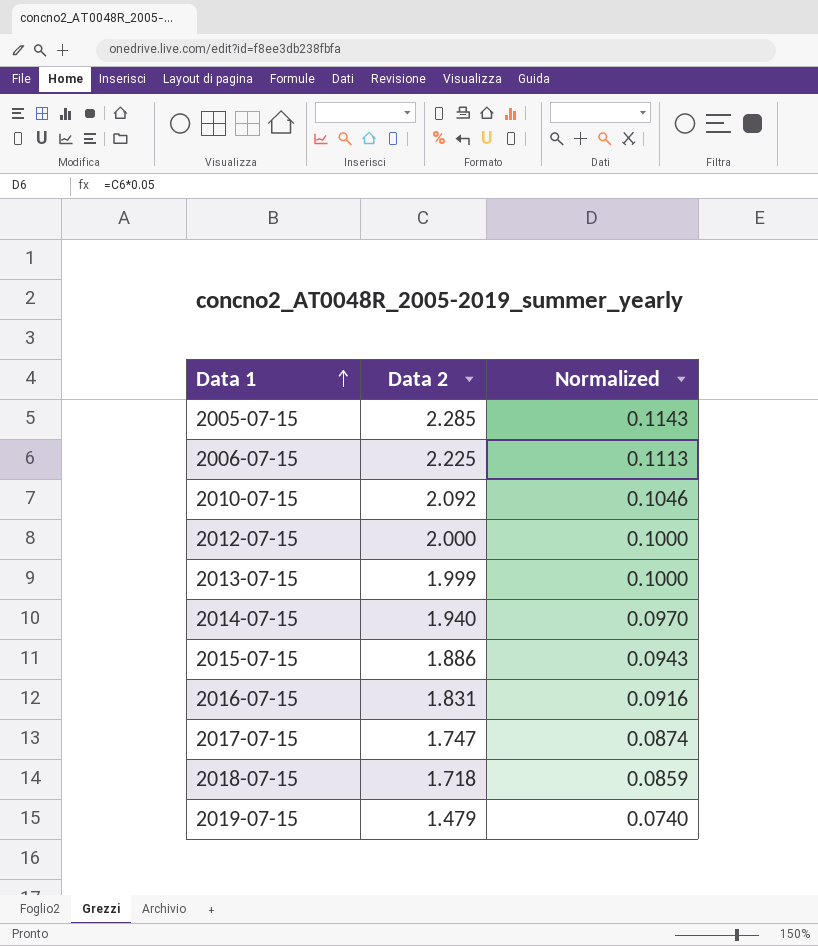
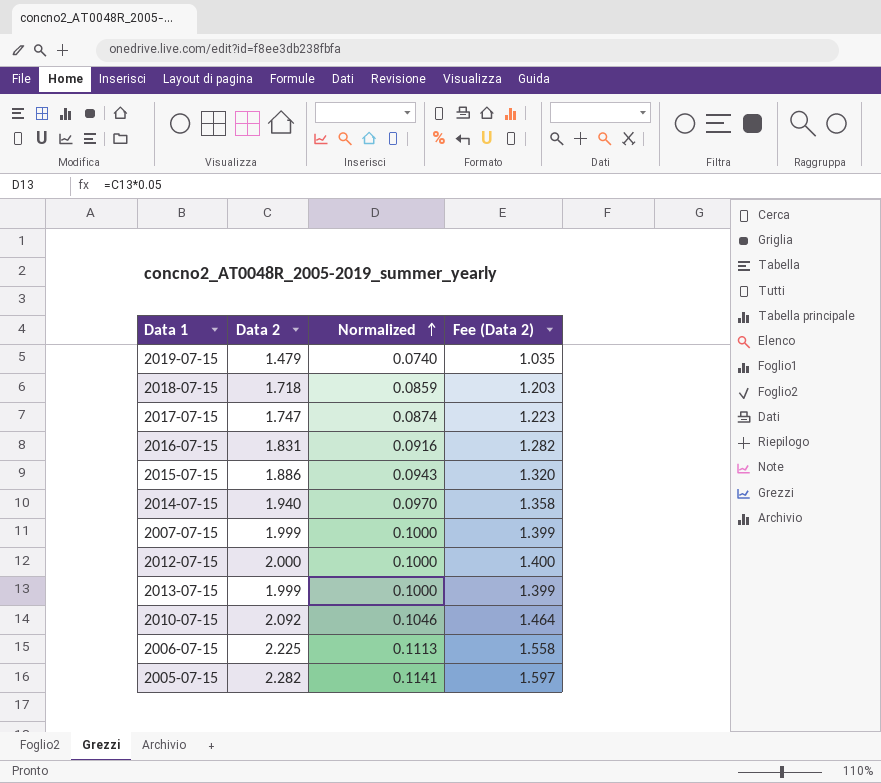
row order: Data 1 ascending -> Normalized ascending
column Fee (Data 2) | formula: none -> [Data 2] * 0.7
row 2007-07-15: none -> 1.999 | 0.1000 | 1.399
2005-07-15 | Data 2: 2.285 -> 2.282
2005-07-15 | Normalized: 0.1143 -> 0.1141

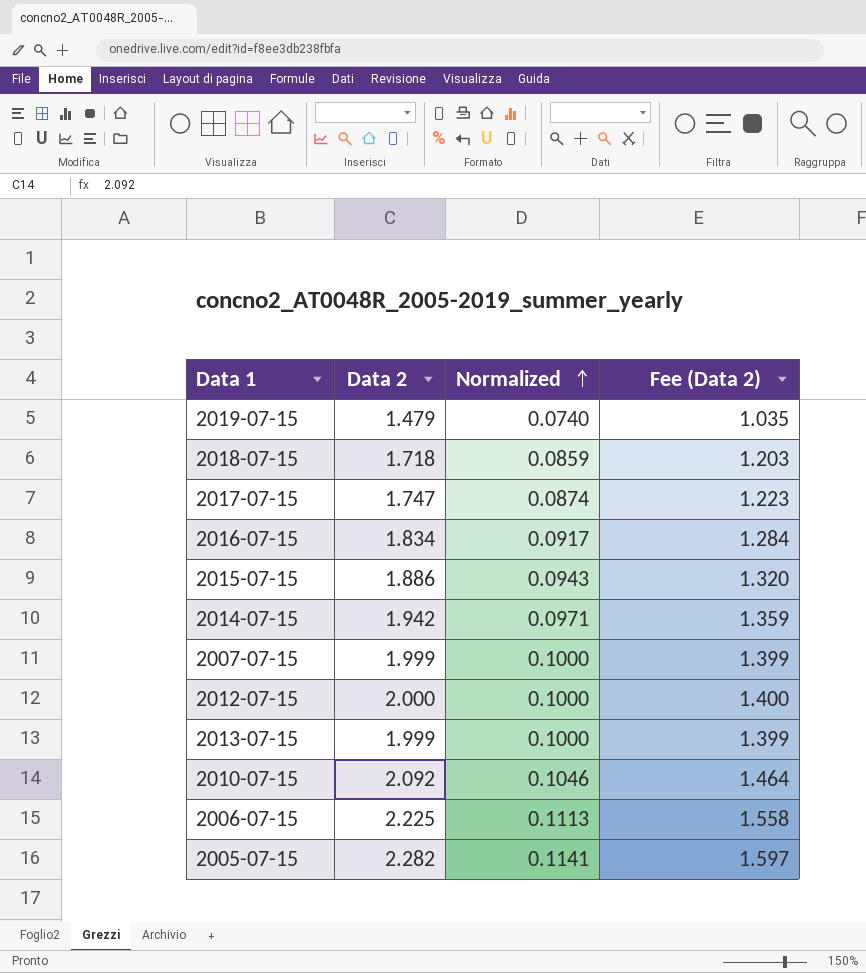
2016-07-15 | Data 2: 1.831 -> 1.834
2016-07-15 | Normalized: 0.0916 -> 0.0917
2016-07-15 | Fee (Data 2): 1.282 -> 1.284
2014-07-15 | Data 2: 1.940 -> 1.942
2014-07-15 | Normalized: 0.0970 -> 0.0971
2014-07-15 | Fee (Data 2): 1.358 -> 1.359

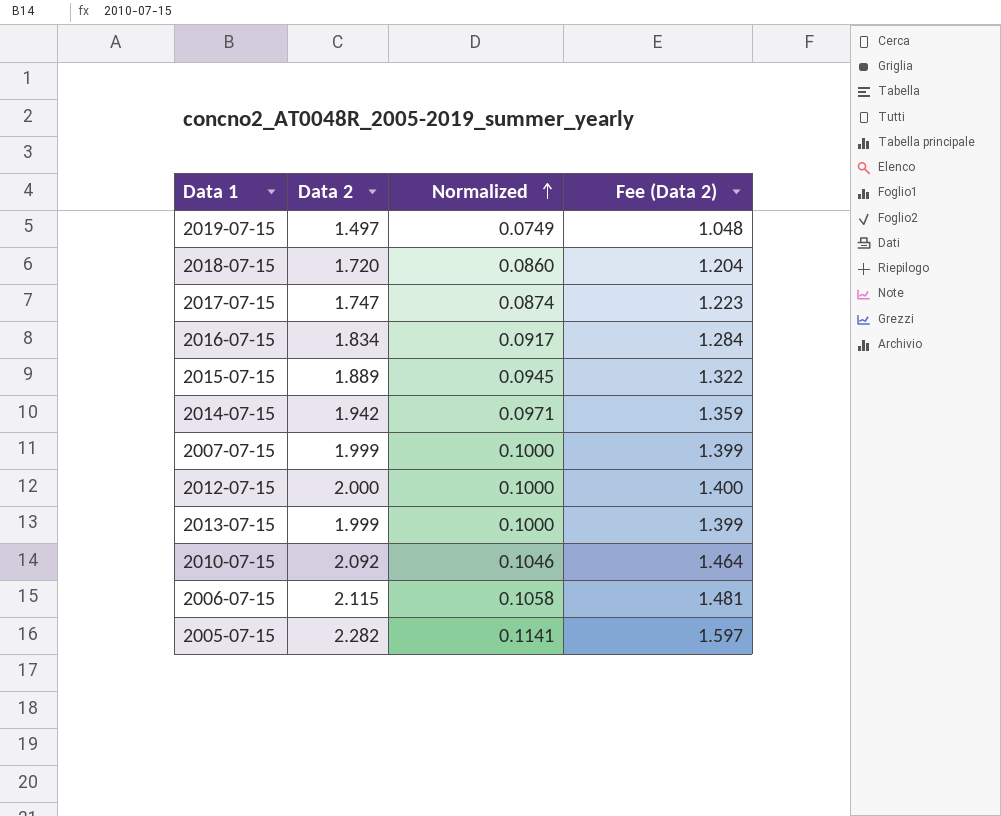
2019-07-15 | Data 2: 1.479 -> 1.497
2019-07-15 | Normalized: 0.0740 -> 0.0749
2019-07-15 | Fee (Data 2): 1.035 -> 1.048
2018-07-15 | Data 2: 1.718 -> 1.720
2018-07-15 | Normalized: 0.0859 -> 0.0860
2018-07-15 | Fee (Data 2): 1.203 -> 1.204
2015-07-15 | Data 2: 1.886 -> 1.889
2015-07-15 | Normalized: 0.0943 -> 0.0945
2015-07-15 | Fee (Data 2): 1.320 -> 1.322
2006-07-15 | Data 2: 2.225 -> 2.115
2006-07-15 | Normalized: 0.1113 -> 0.1058
2006-07-15 | Fee (Data 2): 1.558 -> 1.481

